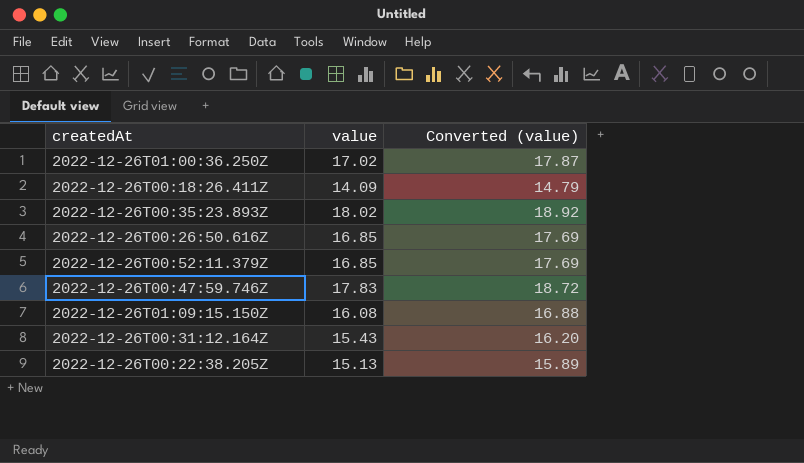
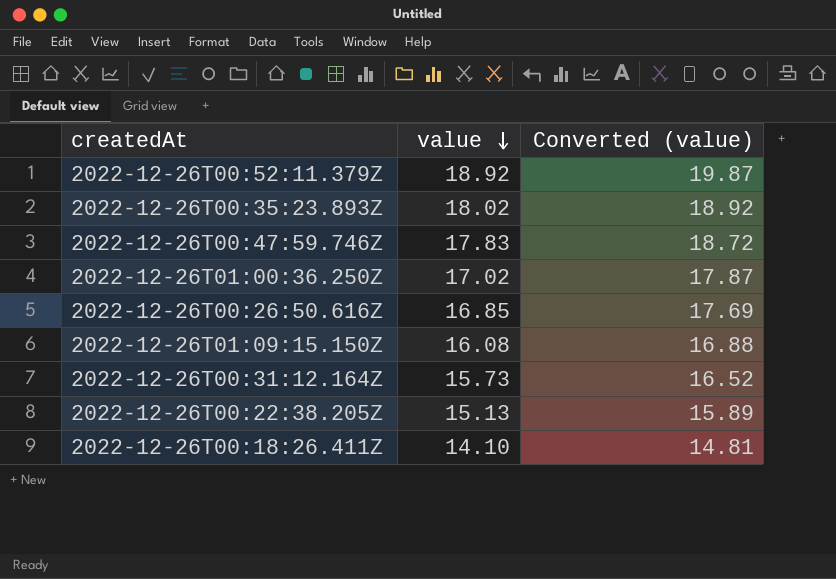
row order: none -> value descending
2022-12-26T00:52:11.379Z | value: 16.85 -> 18.92
2022-12-26T00:52:11.379Z | Converted (value): 17.69 -> 19.87
2022-12-26T00:31:12.164Z | value: 15.43 -> 15.73
2022-12-26T00:31:12.164Z | Converted (value): 16.20 -> 16.52
2022-12-26T00:18:26.411Z | value: 14.09 -> 14.10
2022-12-26T00:18:26.411Z | Converted (value): 14.79 -> 14.81

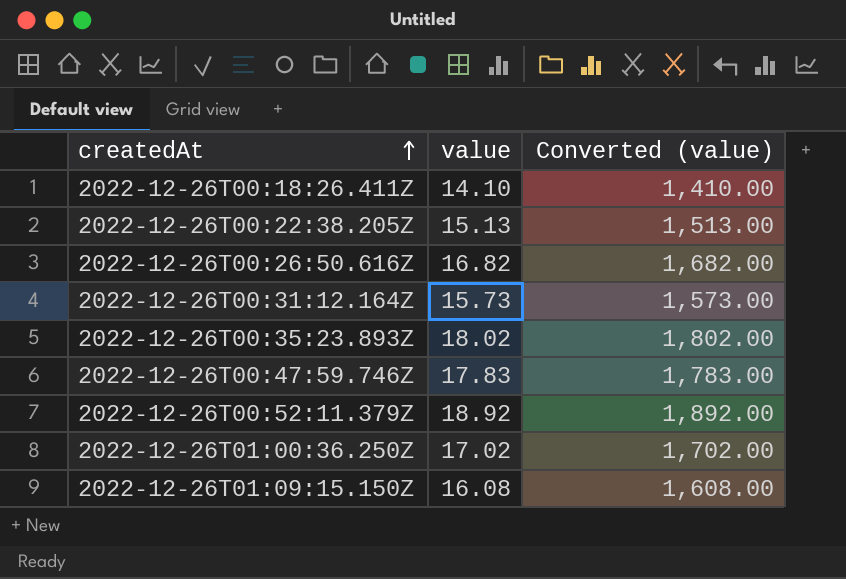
row order: value descending -> createdAt ascending
column Converted (value) | formula: [value] * 1.05 -> [value] * 100
2022-12-26T00:26:50.616Z | value: 16.85 -> 16.82

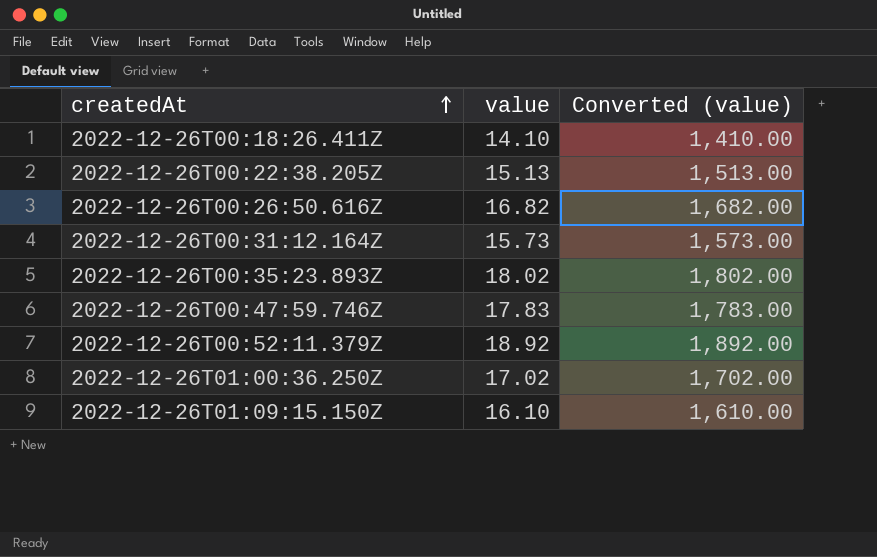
2022-12-26T01:09:15.150Z | value: 16.08 -> 16.10
2022-12-26T01:09:15.150Z | Converted (value): 1,608.00 -> 1,610.00

